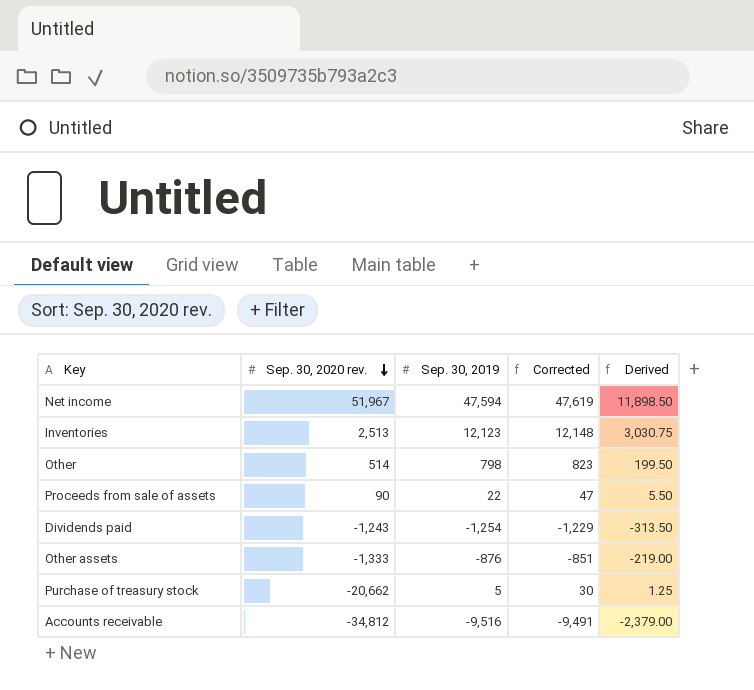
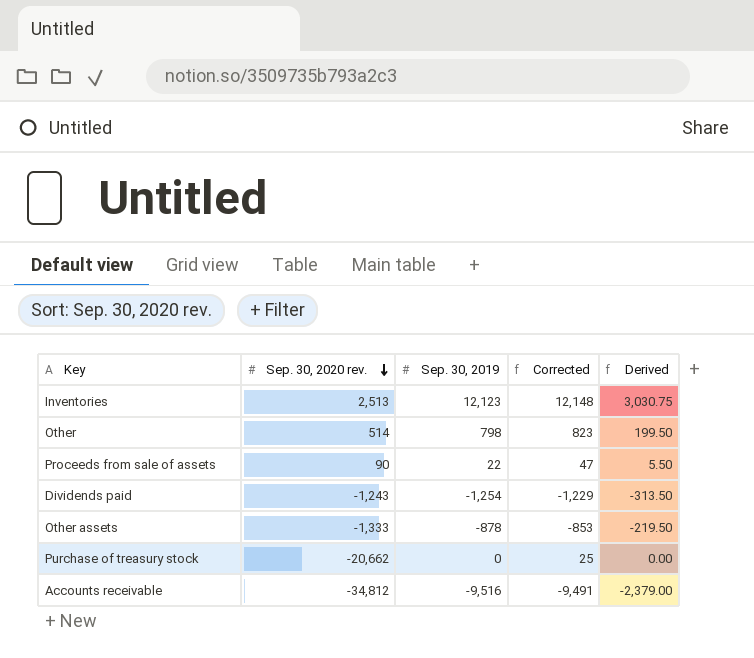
row Net income: 51,967 | 47,594 | 47,619 | 11,898.50 -> none
Other assets | Sep. 30, 2019: -876 -> -878
Other assets | Corrected: -851 -> -853
Other assets | Derived: -219.00 -> -219.50
Purchase of treasury stock | Sep. 30, 2019: 5 -> 0
Purchase of treasury stock | Corrected: 30 -> 25
Purchase of treasury stock | Derived: 1.25 -> 0.00

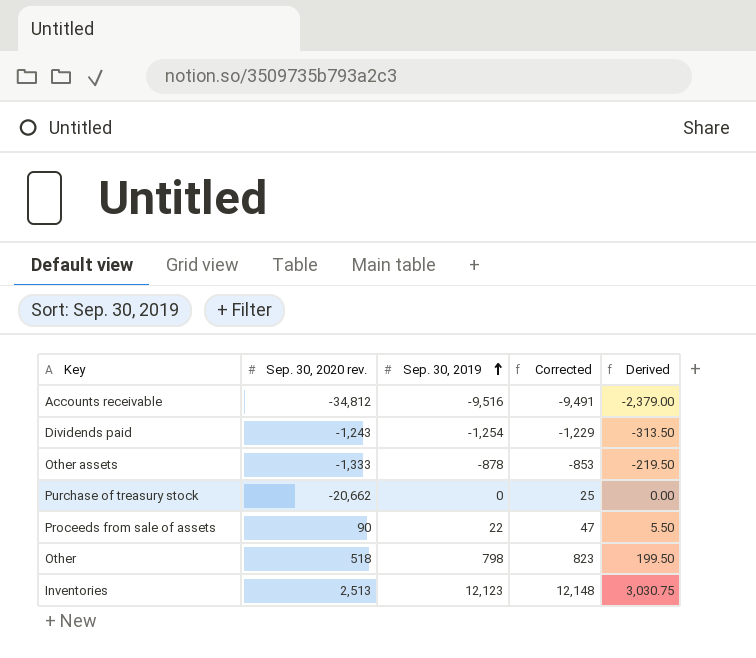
row order: Sep. 30, 2020 rev. descending -> Sep. 30, 2019 ascending
Other | Sep. 30, 2020 rev.: 514 -> 518

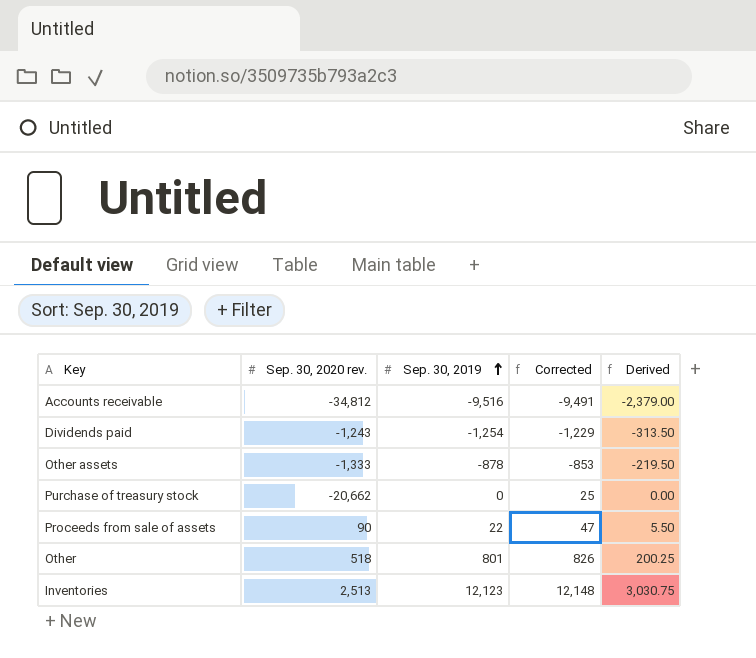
Other | Sep. 30, 2019: 798 -> 801
Other | Corrected: 823 -> 826
Other | Derived: 199.50 -> 200.25

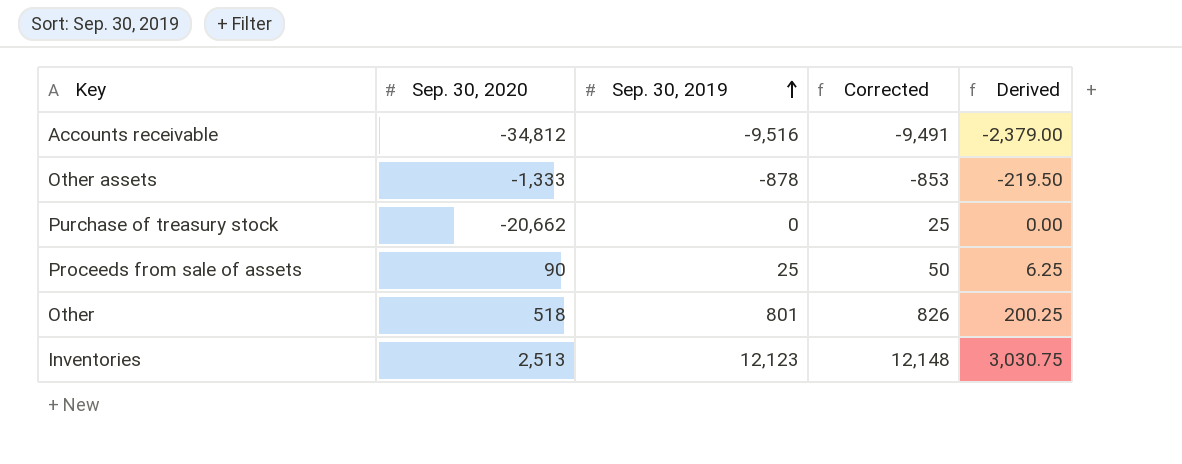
column name: Sep. 30, 2020 rev. -> Sep. 30, 2020
row Dividends paid: -1,243 | -1,254 | -1,229 | -313.50 -> none
Proceeds from sale of assets | Sep. 30, 2019: 22 -> 25
Proceeds from sale of assets | Corrected: 47 -> 50
Proceeds from sale of assets | Derived: 5.50 -> 6.25

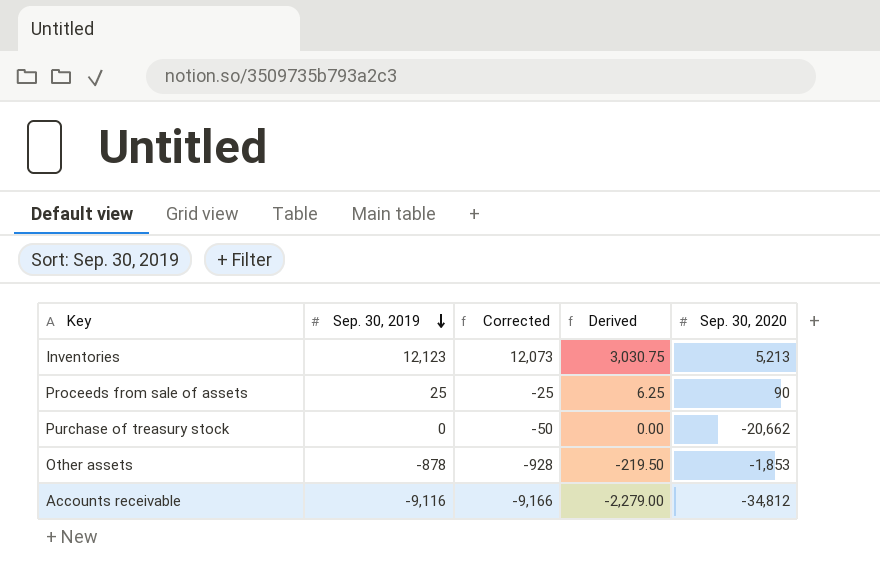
row order: Sep. 30, 2019 ascending -> Sep. 30, 2019 descending
column Corrected | formula: [Sep. 30, 2019] + 25 -> [Sep. 30, 2019] - 50
column Sep. 30, 2020 | position: 2 -> 5
row Other: 518 | 801 | 826 | 200.25 -> none
Inventories | Sep. 30, 2020: 2,513 -> 5,213
Other assets | Sep. 30, 2020: -1,333 -> -1,853
Accounts receivable | Sep. 30, 2019: -9,516 -> -9,116
Accounts receivable | Derived: -2,379.00 -> -2,279.00

